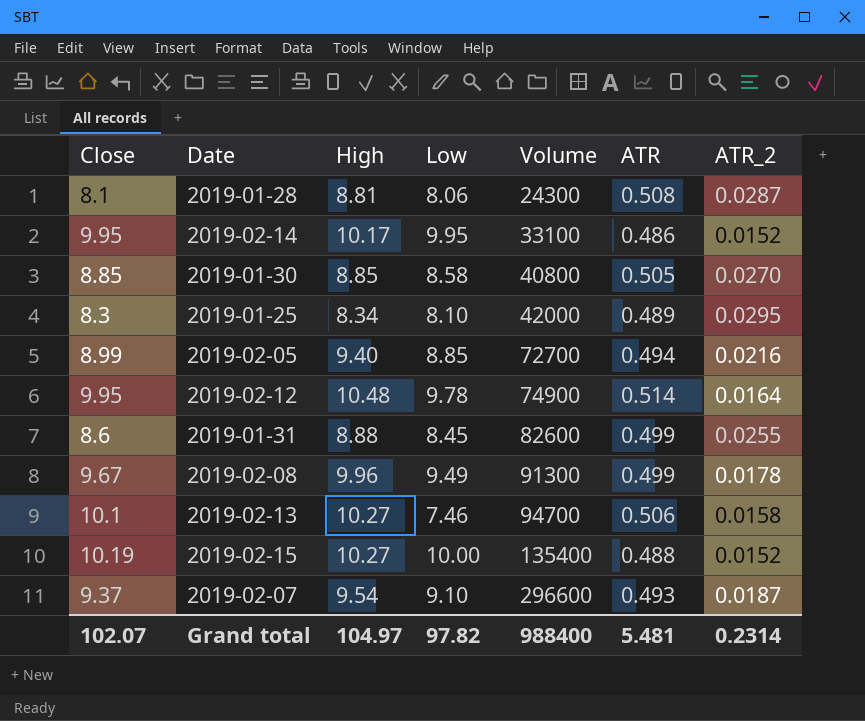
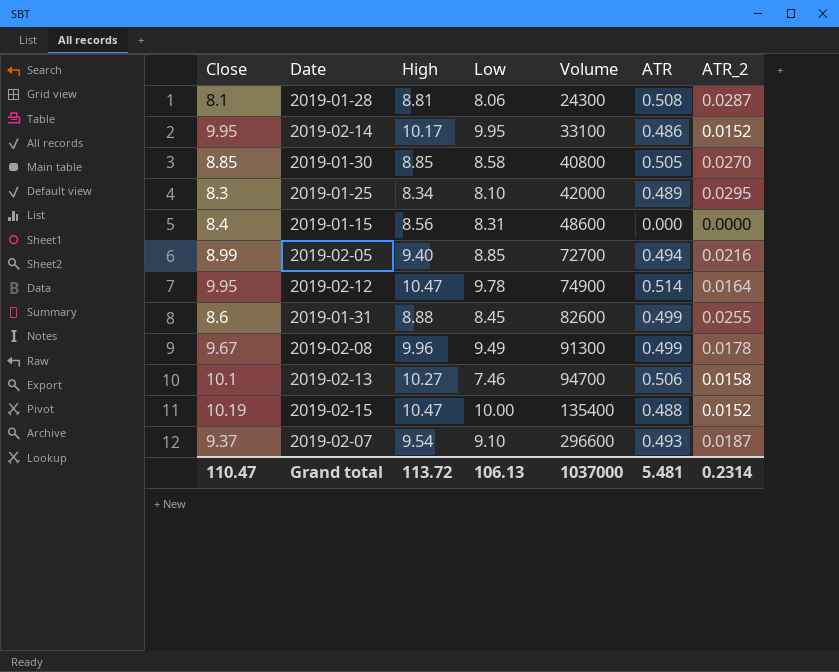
row 2019-01-15: none -> 8.4 | 8.56 | 8.31 | 48600 | 0.000 | 0.0000
2019-02-12 | High: 10.48 -> 10.47
2019-02-15 | High: 10.27 -> 10.47
Grand total | Close: 102.07 -> 110.47
Grand total | High: 104.97 -> 113.72
Grand total | Low: 97.82 -> 106.13
Grand total | Volume: 988400 -> 1037000

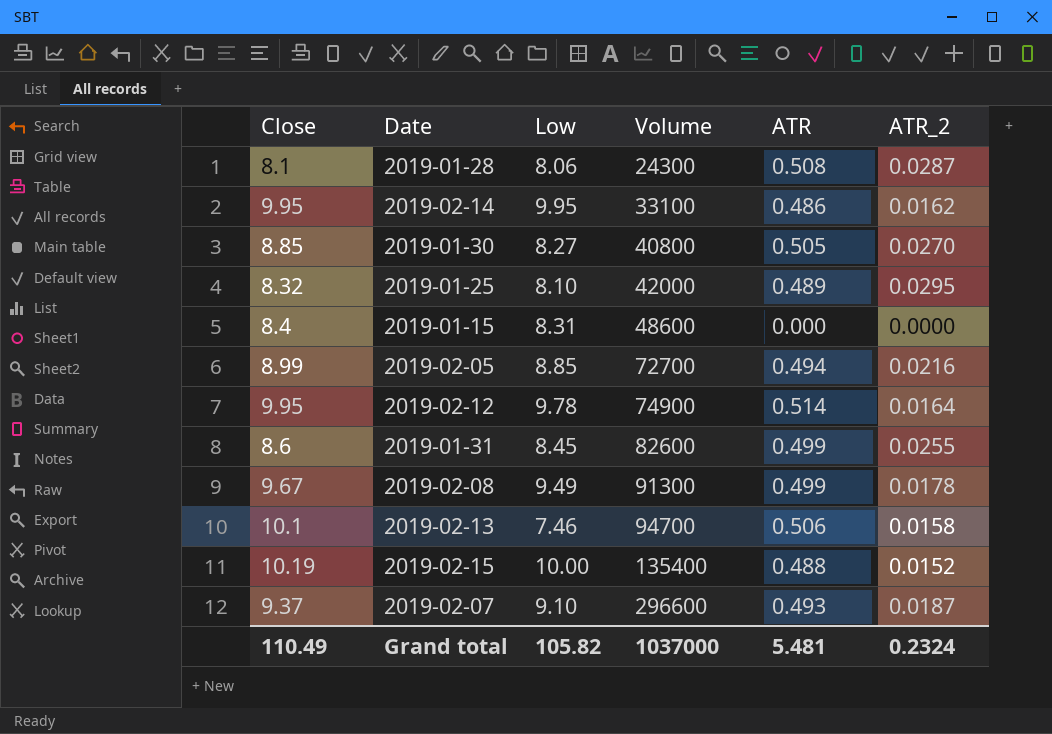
column High | position: 3 -> none
2019-02-14 | ATR_2: 0.0152 -> 0.0162
2019-01-30 | Low: 8.58 -> 8.27
2019-01-25 | Close: 8.3 -> 8.32
Grand total | Close: 110.47 -> 110.49
Grand total | Low: 106.13 -> 105.82
Grand total | ATR_2: 0.2314 -> 0.2324

